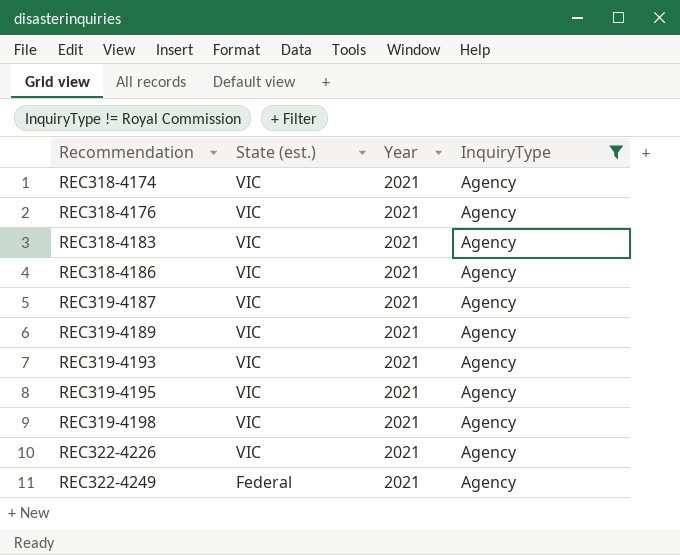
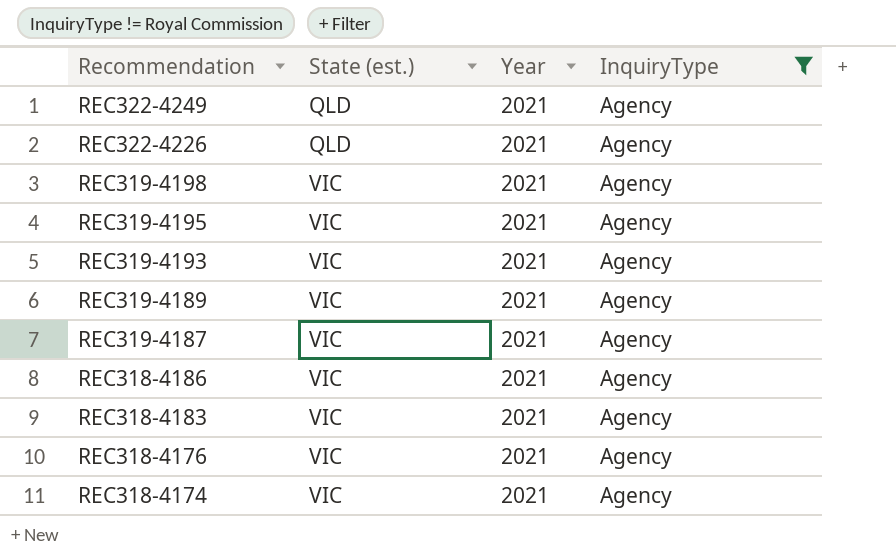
row order: Recommendation ascending -> Recommendation descending
REC322-4249 | State (est.): Federal -> QLD
REC322-4226 | State (est.): VIC -> QLD

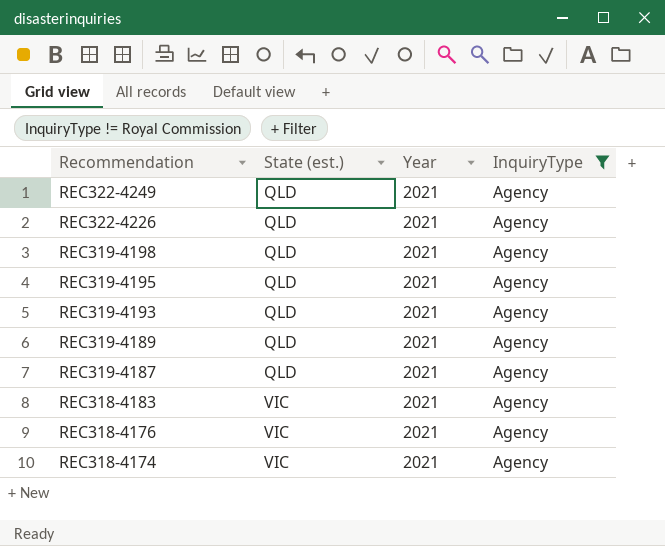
row REC318-4186: VIC | 2021 | Agency -> none
REC319-4198 | State (est.): VIC -> QLD
REC319-4195 | State (est.): VIC -> QLD
REC319-4193 | State (est.): VIC -> QLD
REC319-4189 | State (est.): VIC -> QLD
REC319-4187 | State (est.): VIC -> QLD

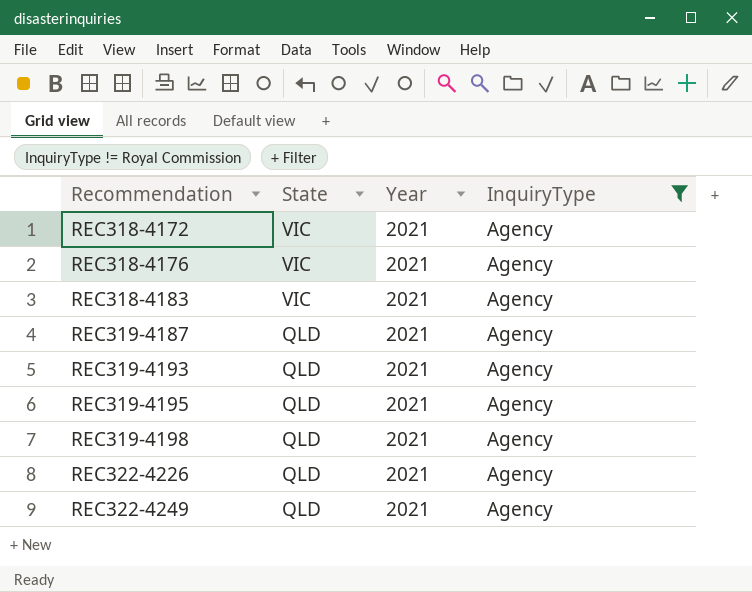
row order: Recommendation descending -> Recommendation ascending
column name: State (est.) -> State
row REC319-4189: QLD | 2021 | Agency -> none
row REC318-4174: VIC | 2021 | Agency -> none
row REC318-4172: none -> VIC | 2021 | Agency

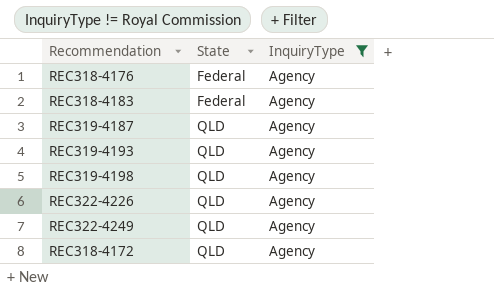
row order: Recommendation ascending -> State ascending
column Year | position: 3 -> none
row REC319-4195: QLD | 2021 | Agency -> none
REC318-4176 | State: VIC -> Federal
REC318-4183 | State: VIC -> Federal
REC318-4172 | State: VIC -> QLD

